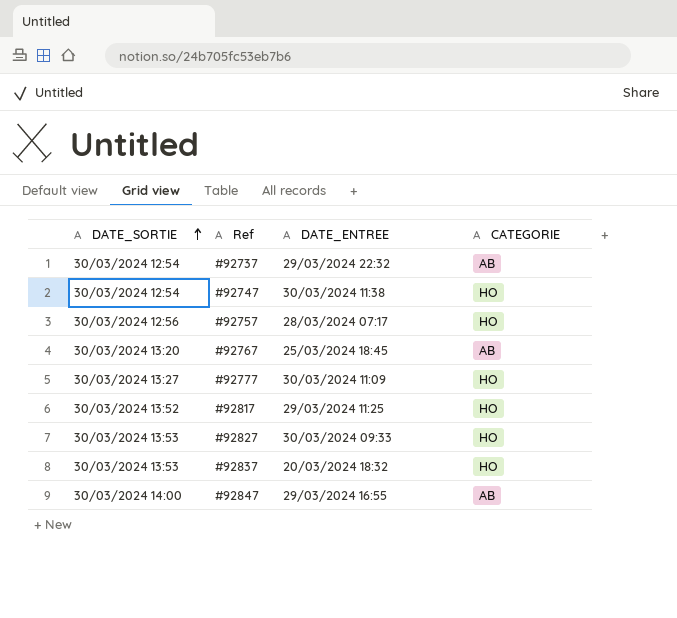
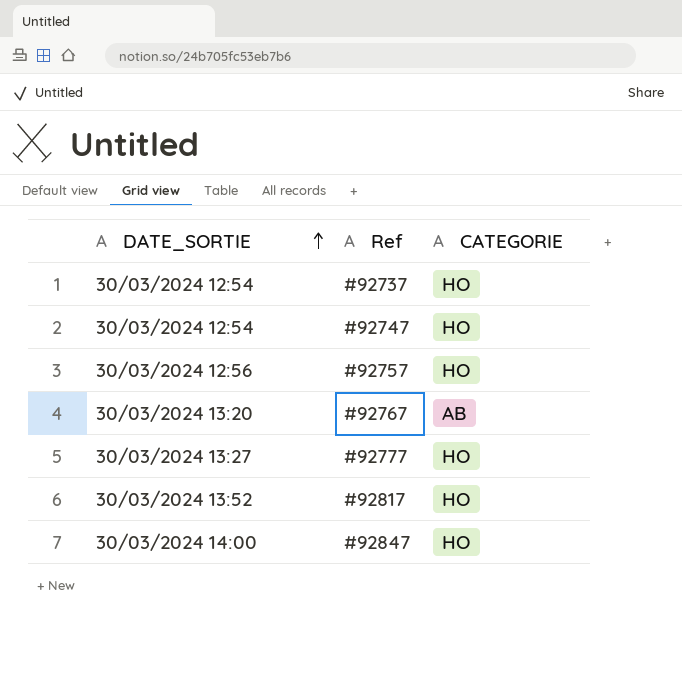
column DATE_ENTREE | position: 3 -> none
row #92827: 30/03/2024 13:53 | 30/03/2024 09:33 | HO -> none
row #92837: 30/03/2024 13:53 | 20/03/2024 18:32 | HO -> none
#92737 | CATEGORIE: AB -> HO
#92847 | CATEGORIE: AB -> HO

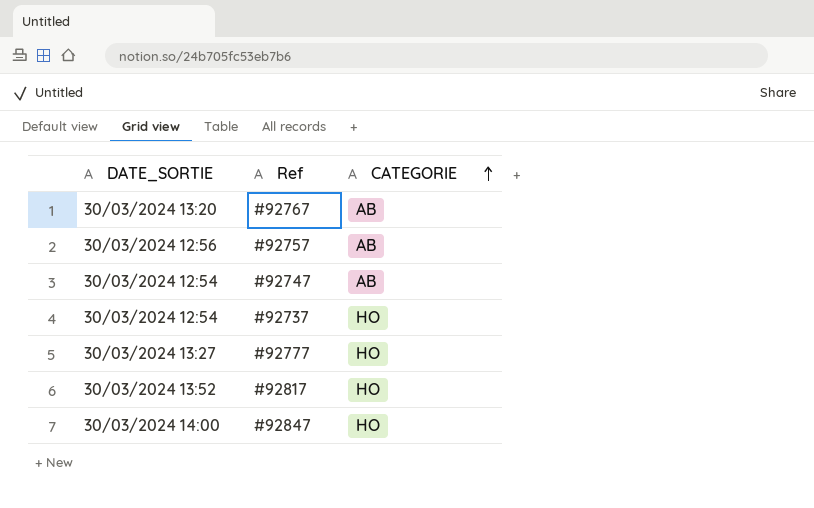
row order: DATE_SORTIE ascending -> CATEGORIE ascending
#92757 | CATEGORIE: HO -> AB
#92747 | CATEGORIE: HO -> AB

